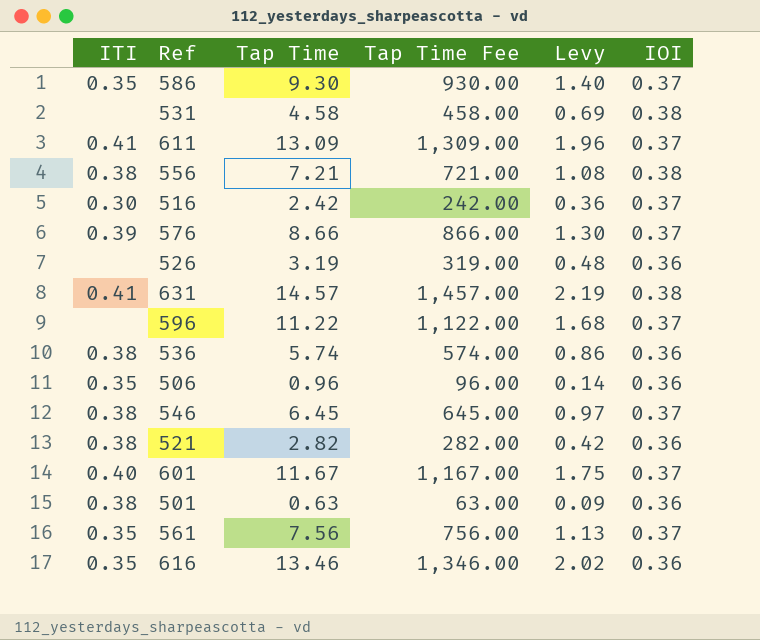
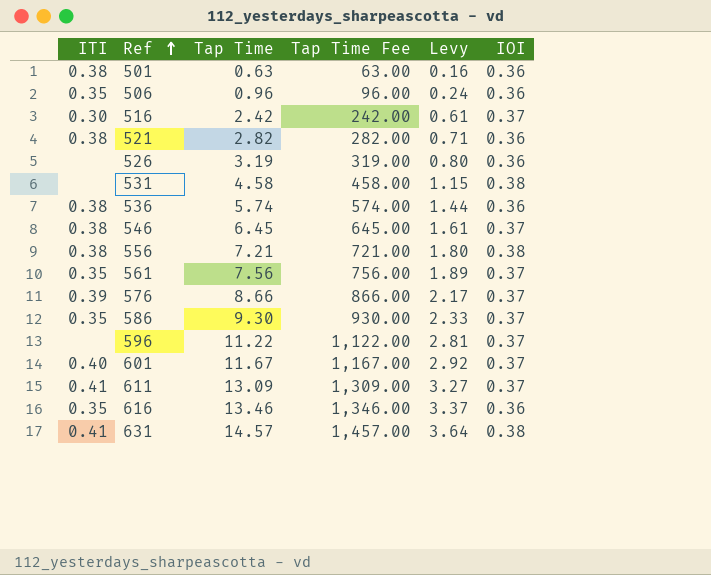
row order: none -> Ref ascending
column Levy | formula: [Tap Time] * 0.15 -> [Tap Time] * 0.25

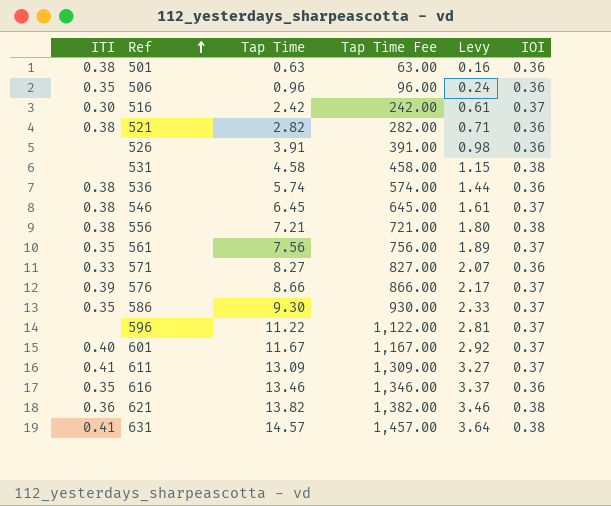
526 | Tap Time: 3.19 -> 3.91
526 | Tap Time Fee: 319.00 -> 391.00
526 | Levy: 0.80 -> 0.98
row 571: none -> 0.33 | 8.27 | 827.00 | 2.07 | 0.36
row 621: none -> 0.36 | 13.82 | 1,382.00 | 3.46 | 0.38

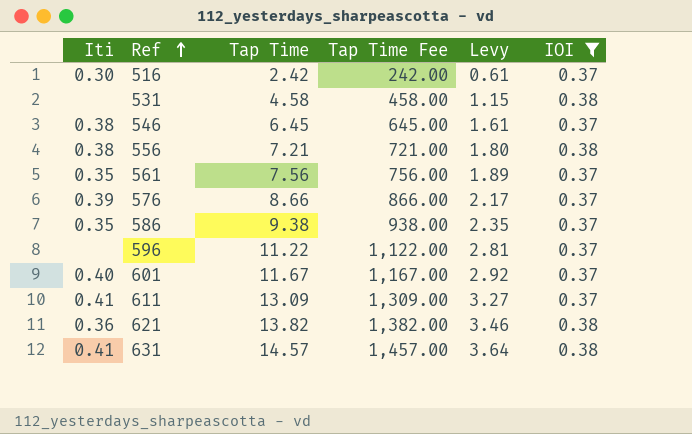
filter: none -> IOI != 0.36
column name: ITI -> Iti
586 | Tap Time: 9.30 -> 9.38
586 | Tap Time Fee: 930.00 -> 938.00
586 | Levy: 2.33 -> 2.35

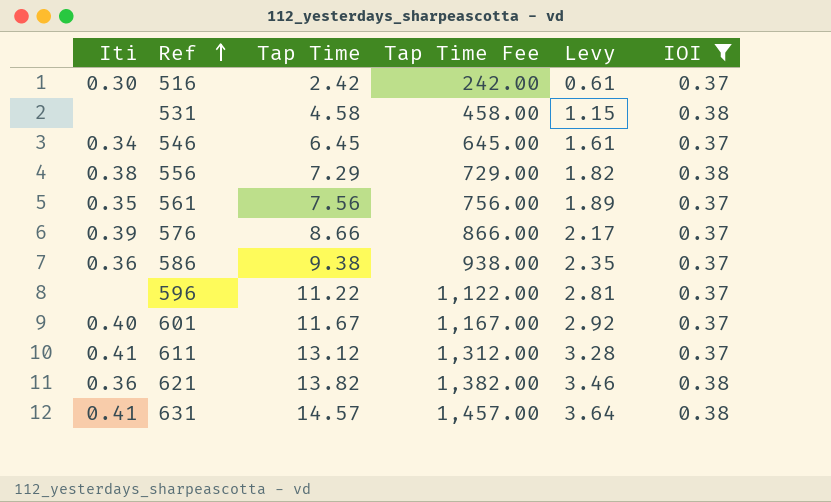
546 | Iti: 0.38 -> 0.34
556 | Tap Time: 7.21 -> 7.29
556 | Tap Time Fee: 721.00 -> 729.00
556 | Levy: 1.80 -> 1.82
586 | Iti: 0.35 -> 0.36
611 | Tap Time: 13.09 -> 13.12
611 | Tap Time Fee: 1,309.00 -> 1,312.00
611 | Levy: 3.27 -> 3.28

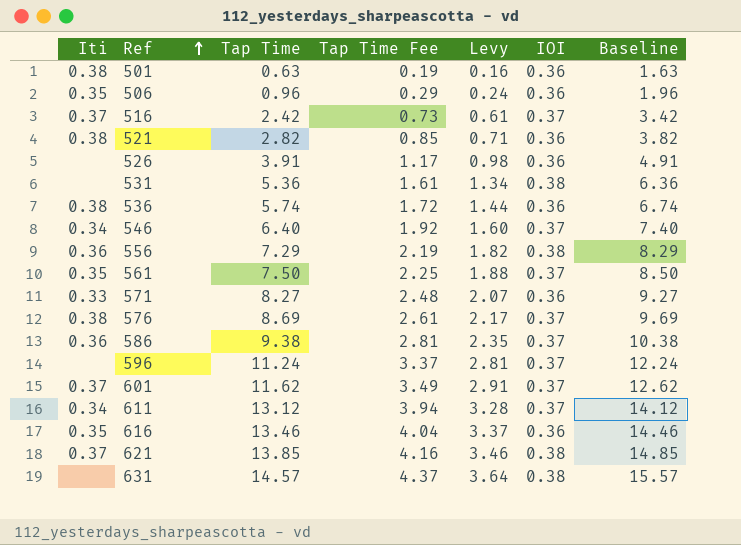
filter: IOI != 0.36 -> none
column Tap Time Fee | formula: [Tap Time] * 100 -> [Tap Time] * 0.3
column Baseline | formula: none -> [Tap Time] + 1
516 | Iti: 0.30 -> 0.37
531 | Tap Time: 4.58 -> 5.36
531 | Levy: 1.15 -> 1.34
546 | Tap Time: 6.45 -> 6.40
546 | Levy: 1.61 -> 1.60
556 | Iti: 0.38 -> 0.36
561 | Tap Time: 7.56 -> 7.50
561 | Levy: 1.89 -> 1.88
576 | Iti: 0.39 -> 0.38
576 | Tap Time: 8.66 -> 8.69
596 | Tap Time: 11.22 -> 11.24
601 | Iti: 0.40 -> 0.37
601 | Tap Time: 11.67 -> 11.62
601 | Levy: 2.92 -> 2.91
611 | Iti: 0.41 -> 0.34
621 | Iti: 0.36 -> 0.37
621 | Tap Time: 13.82 -> 13.85
631 | Iti: 0.41 -> none

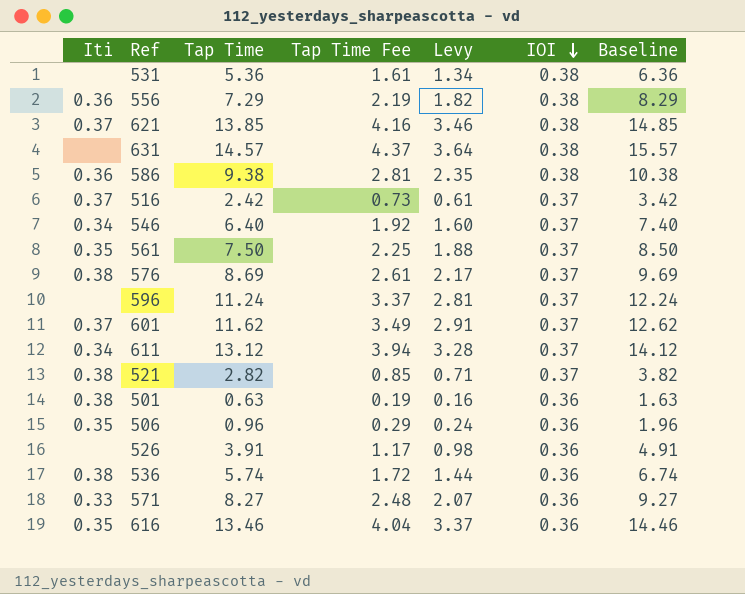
row order: Ref ascending -> IOI descending
586 | IOI: 0.37 -> 0.38
521 | IOI: 0.36 -> 0.37

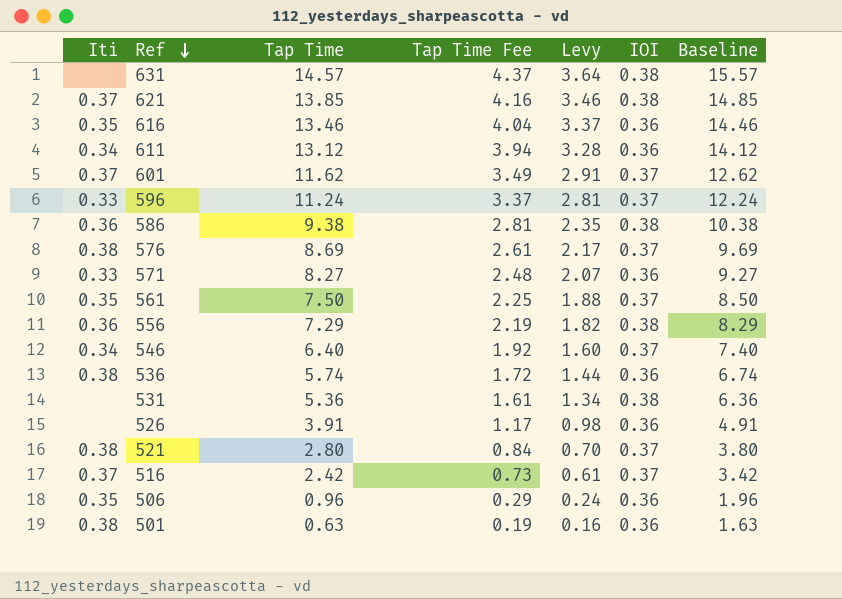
row order: IOI descending -> Ref descending
611 | IOI: 0.37 -> 0.36
596 | Iti: none -> 0.33
521 | Tap Time: 2.82 -> 2.80
521 | Tap Time Fee: 0.85 -> 0.84
521 | Levy: 0.71 -> 0.70
521 | Baseline: 3.82 -> 3.80

